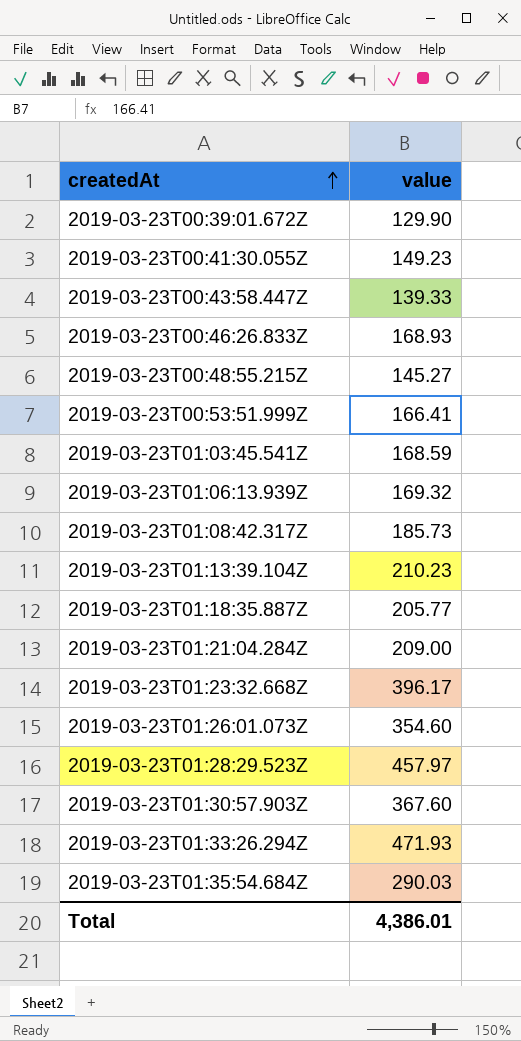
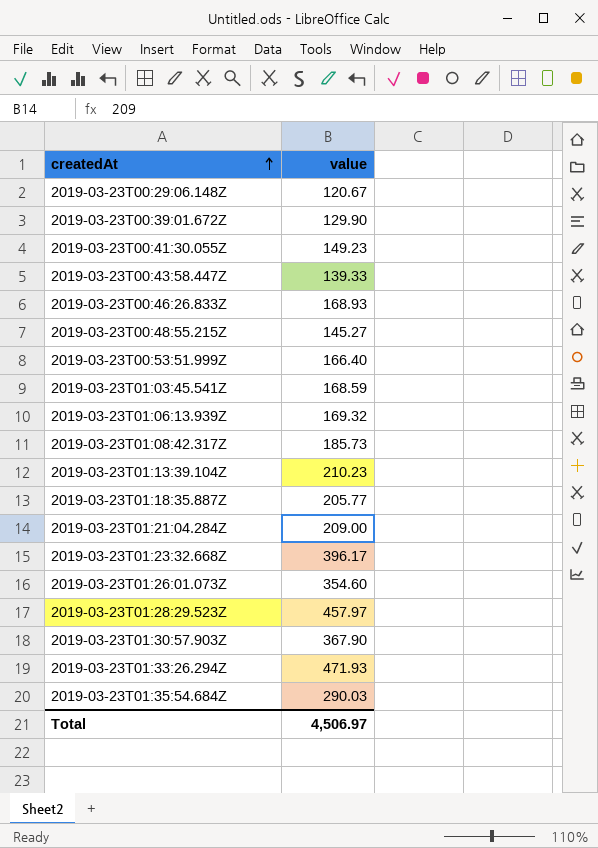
row 2019-03-23T00:29:06.148Z: none -> 120.67
2019-03-23T00:53:51.999Z | value: 166.41 -> 166.40
2019-03-23T01:30:57.903Z | value: 367.60 -> 367.90
Total | value: 4,386.01 -> 4,506.97

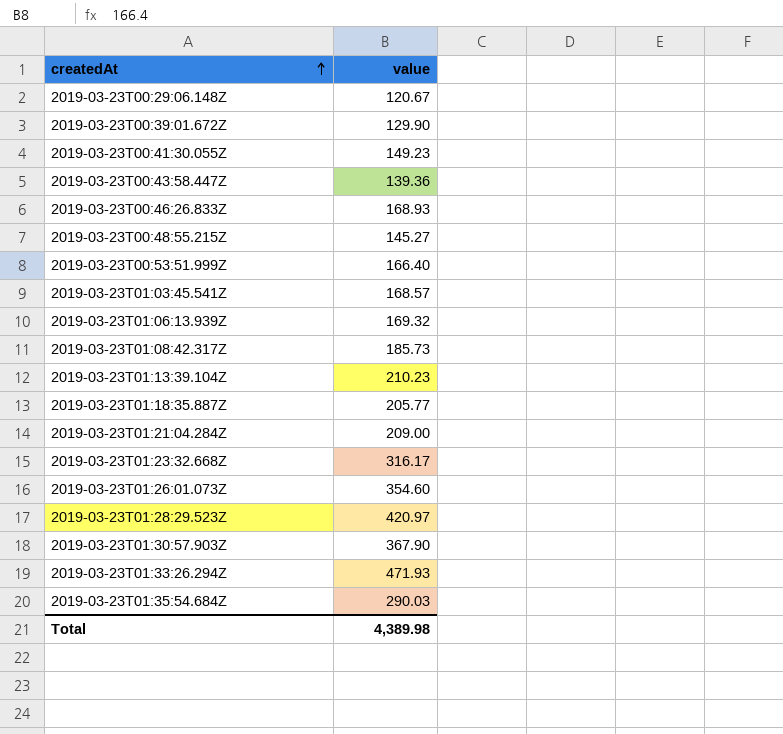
2019-03-23T00:43:58.447Z | value: 139.33 -> 139.36
2019-03-23T01:03:45.541Z | value: 168.59 -> 168.57
2019-03-23T01:23:32.668Z | value: 396.17 -> 316.17
2019-03-23T01:28:29.523Z | value: 457.97 -> 420.97
Total | value: 4,506.97 -> 4,389.98

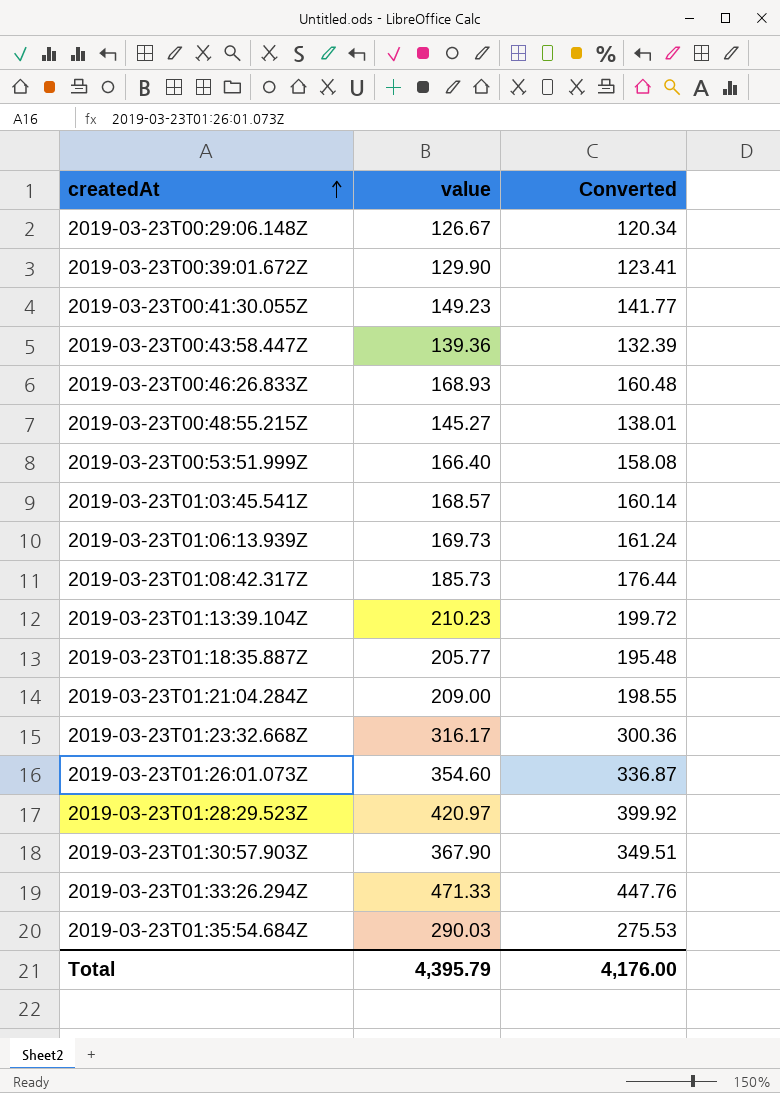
column Converted | formula: none -> [value] * 0.95
2019-03-23T00:29:06.148Z | value: 120.67 -> 126.67
2019-03-23T01:06:13.939Z | value: 169.32 -> 169.73
2019-03-23T01:33:26.294Z | value: 471.93 -> 471.33
Total | value: 4,389.98 -> 4,395.79

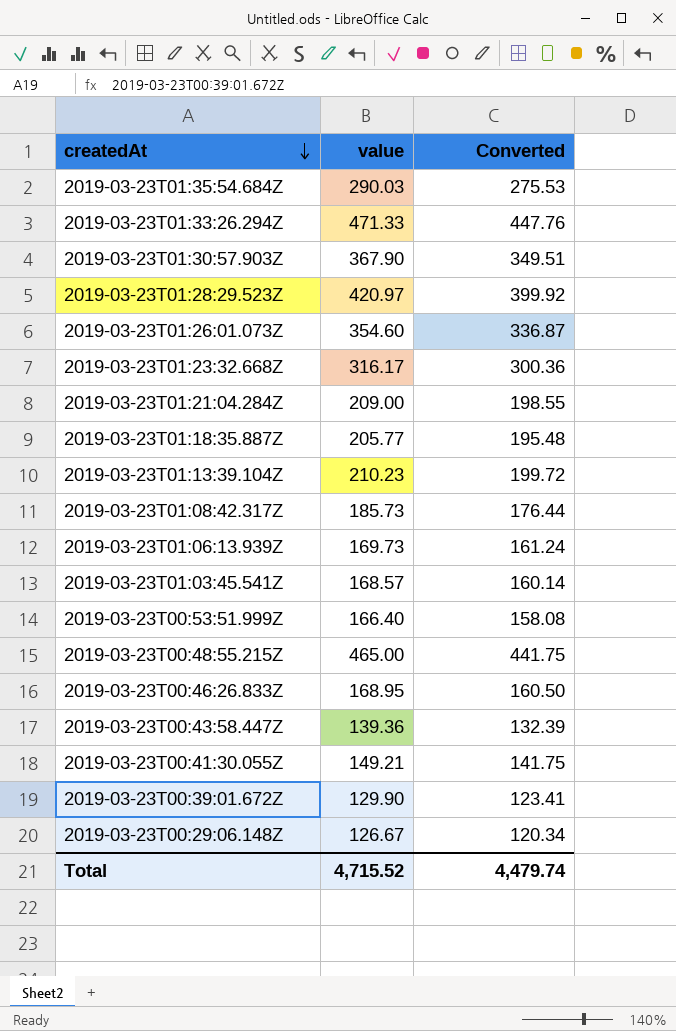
row order: createdAt ascending -> createdAt descending
2019-03-23T00:48:55.215Z | value: 145.27 -> 465.00
2019-03-23T00:48:55.215Z | Converted: 138.01 -> 441.75
2019-03-23T00:46:26.833Z | value: 168.93 -> 168.95
2019-03-23T00:46:26.833Z | Converted: 160.48 -> 160.50
2019-03-23T00:41:30.055Z | value: 149.23 -> 149.21
2019-03-23T00:41:30.055Z | Converted: 141.77 -> 141.75
Total | value: 4,395.79 -> 4,715.52
Total | Converted: 4,176.00 -> 4,479.74

